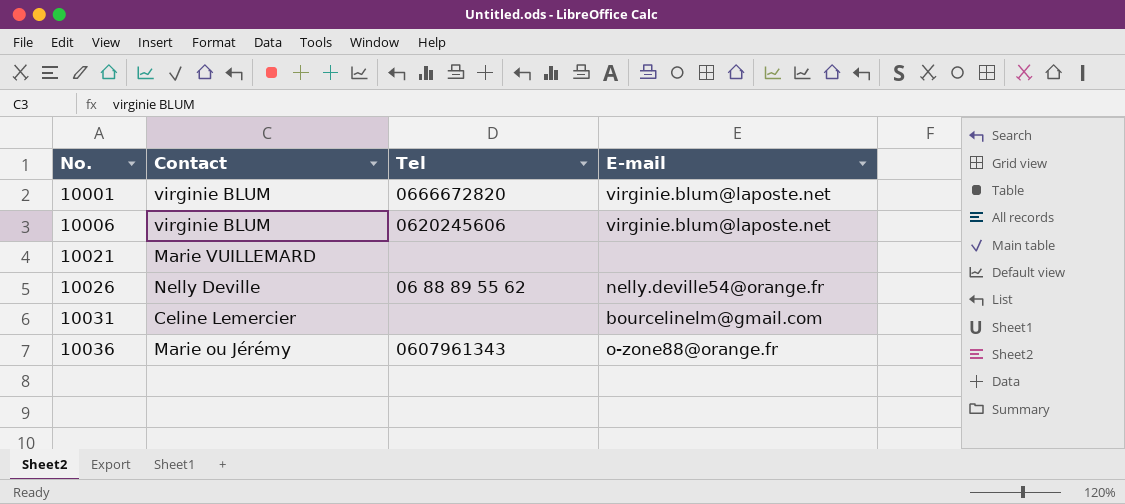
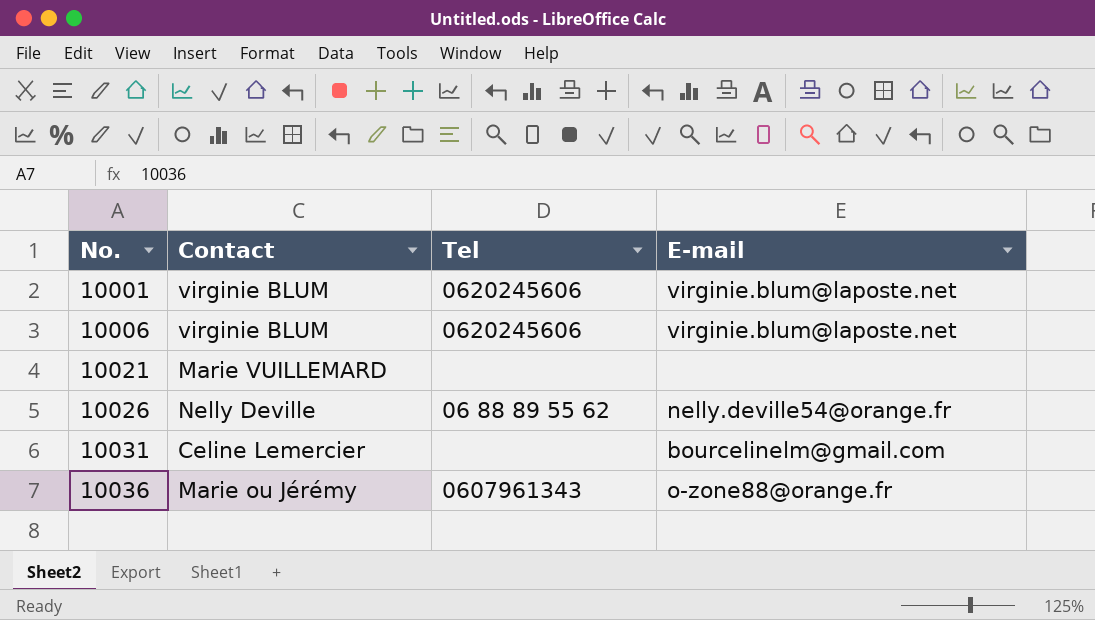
10001 | Tel: 0666672820 -> 0620245606

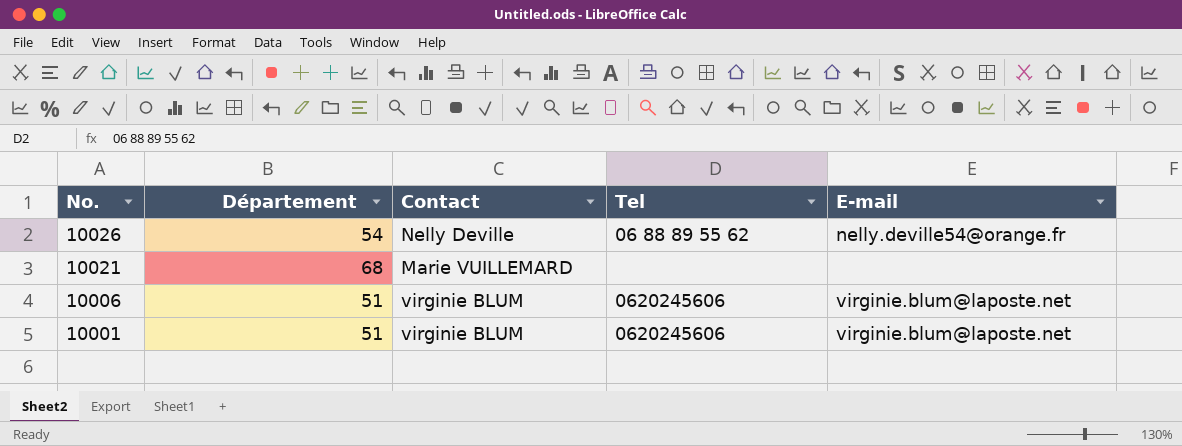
row order: No. ascending -> No. descending
column Département | position: none -> 2
row 10031: Celine Lemercier | none | bourcelinelm@gmail.com -> none
row 10036: Marie ou Jérémy | 0607961343 | o-zone88@orange.fr -> none

